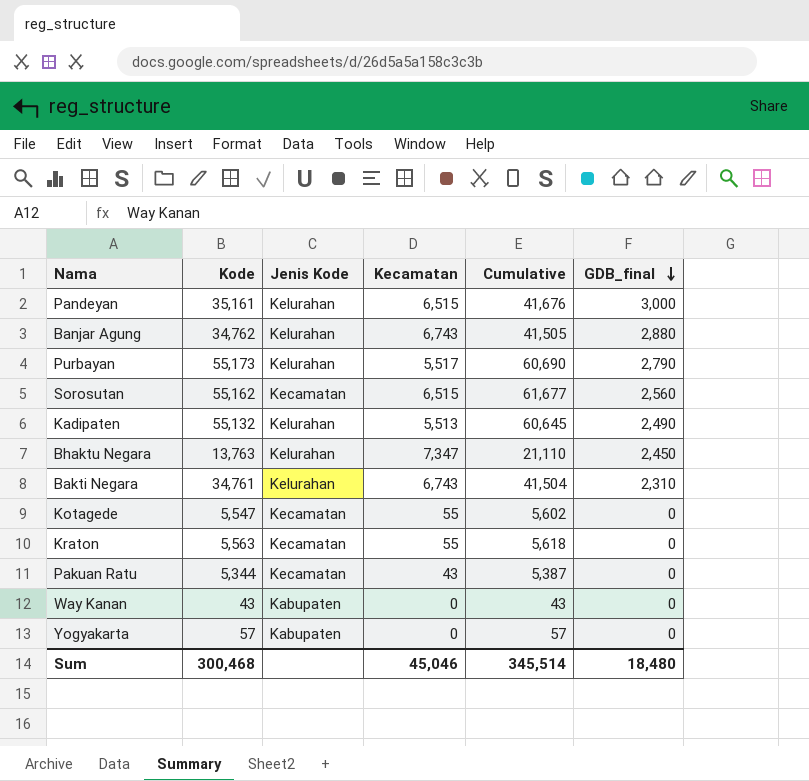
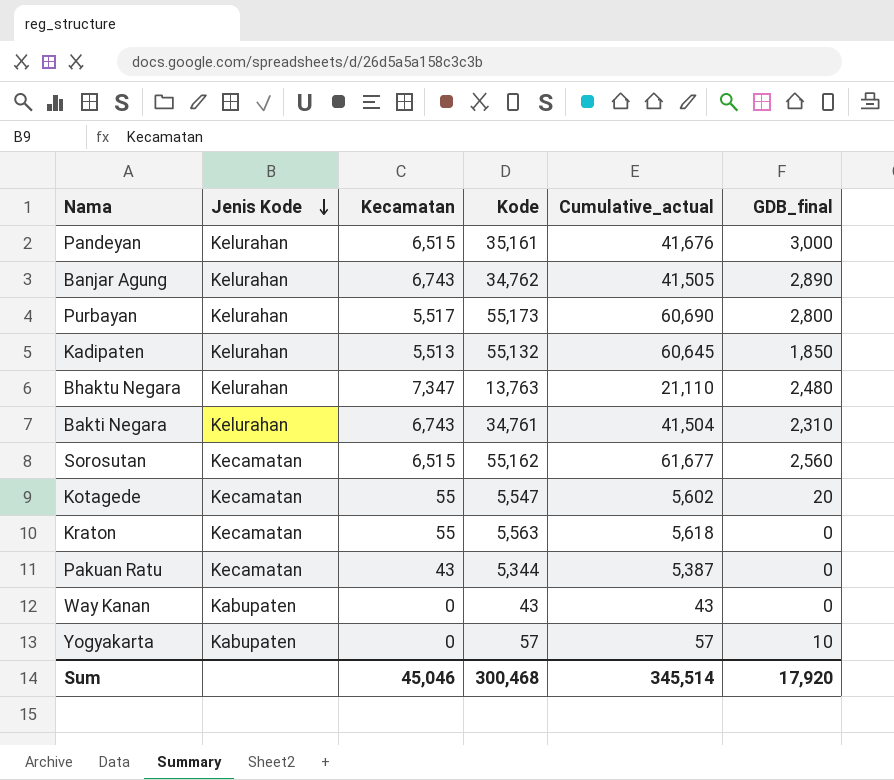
row order: GDB_final descending -> Jenis Kode descending
column Kode | position: 2 -> 4
column name: Cumulative -> Cumulative_actual
Banjar Agung | GDB_final: 2,880 -> 2,890
Purbayan | GDB_final: 2,790 -> 2,800
Kadipaten | GDB_final: 2,490 -> 1,850
Bhaktu Negara | GDB_final: 2,450 -> 2,480
Kotagede | GDB_final: 0 -> 20
Yogyakarta | GDB_final: 0 -> 10
Sum | GDB_final: 18,480 -> 17,920

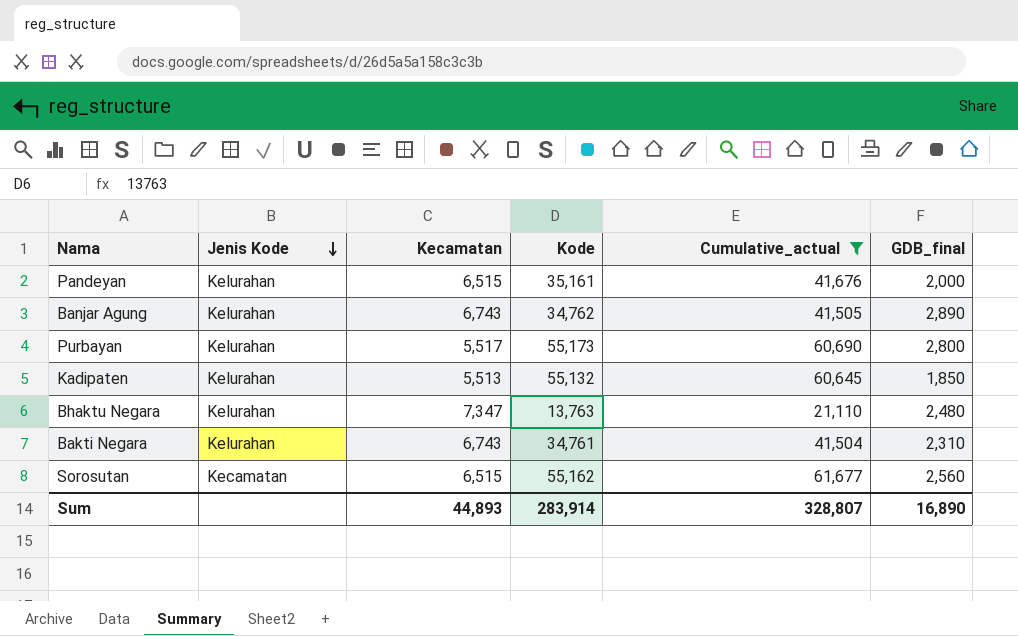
filter: none -> Cumulative_actual >= 21,110
Pandeyan | GDB_final: 3,000 -> 2,000
Sum | Kecamatan: 45,046 -> 44,893
Sum | Kode: 300,468 -> 283,914
Sum | Cumulative_actual: 345,514 -> 328,807
Sum | GDB_final: 17,920 -> 16,890

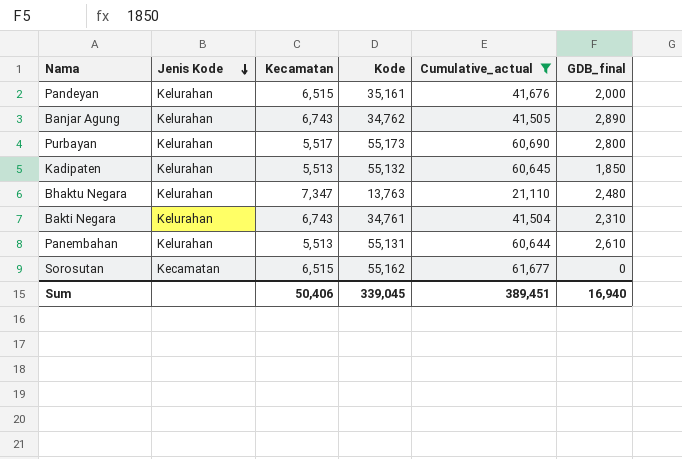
row Panembahan: none -> Kelurahan | 5,513 | 55,131 | 60,644 | 2,610
Sorosutan | GDB_final: 2,560 -> 0
Sum | Kecamatan: 44,893 -> 50,406
Sum | Kode: 283,914 -> 339,045
Sum | Cumulative_actual: 328,807 -> 389,451
Sum | GDB_final: 16,890 -> 16,940

